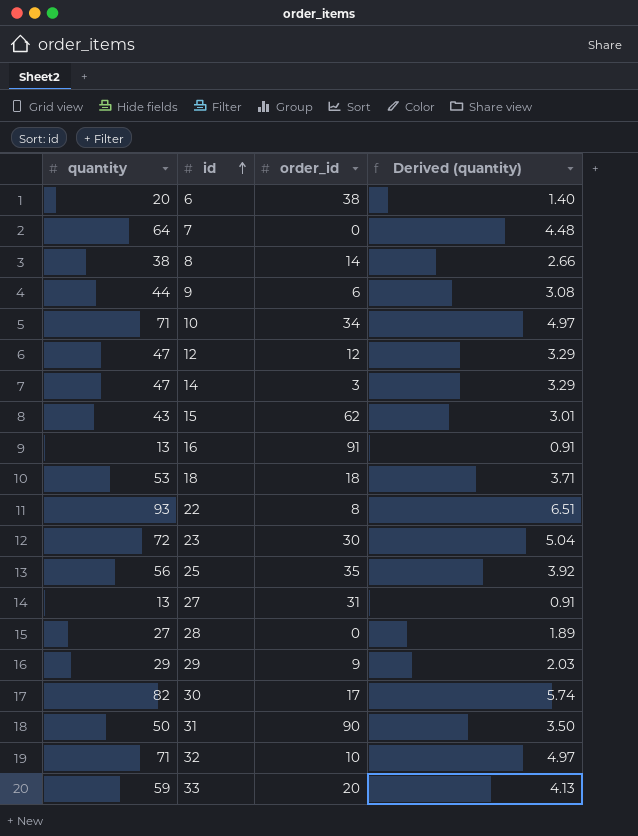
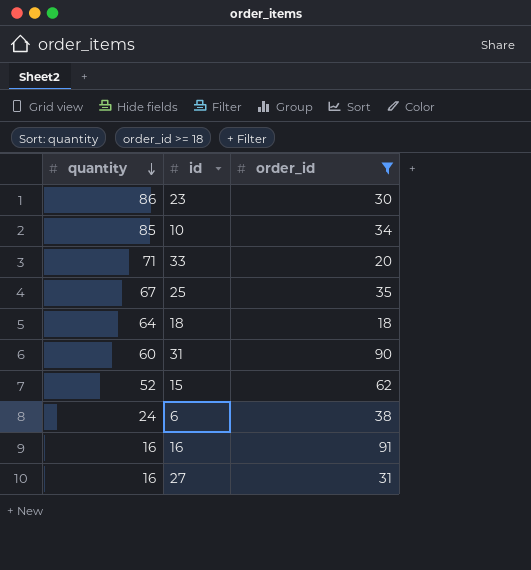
filter: none -> order_id >= 18
row order: id ascending -> quantity descending
column Derived (quantity) | formula: [quantity] * 0.07 -> none
23 | quantity: 72 -> 86
10 | quantity: 71 -> 85
33 | quantity: 59 -> 71
25 | quantity: 56 -> 67
18 | quantity: 53 -> 64
31 | quantity: 50 -> 60
15 | quantity: 43 -> 52
6 | quantity: 20 -> 24
16 | quantity: 13 -> 16
27 | quantity: 13 -> 16

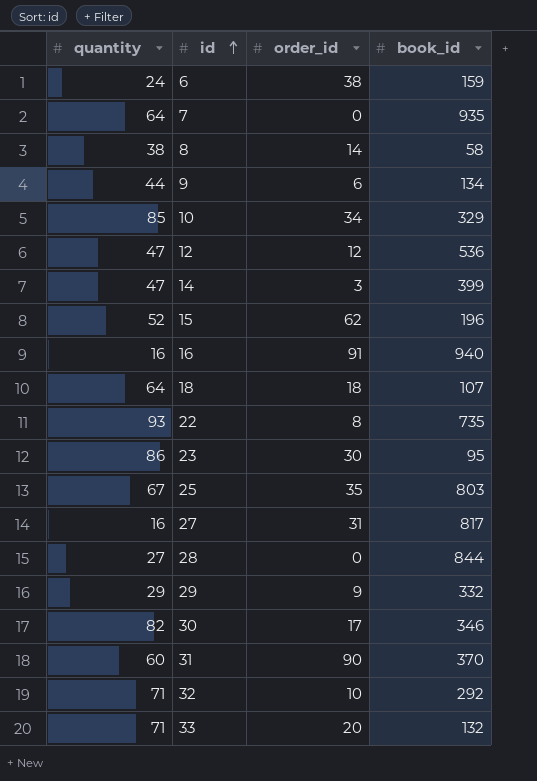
filter: order_id >= 18 -> none
row order: quantity descending -> id ascending
column book_id | position: none -> 4

